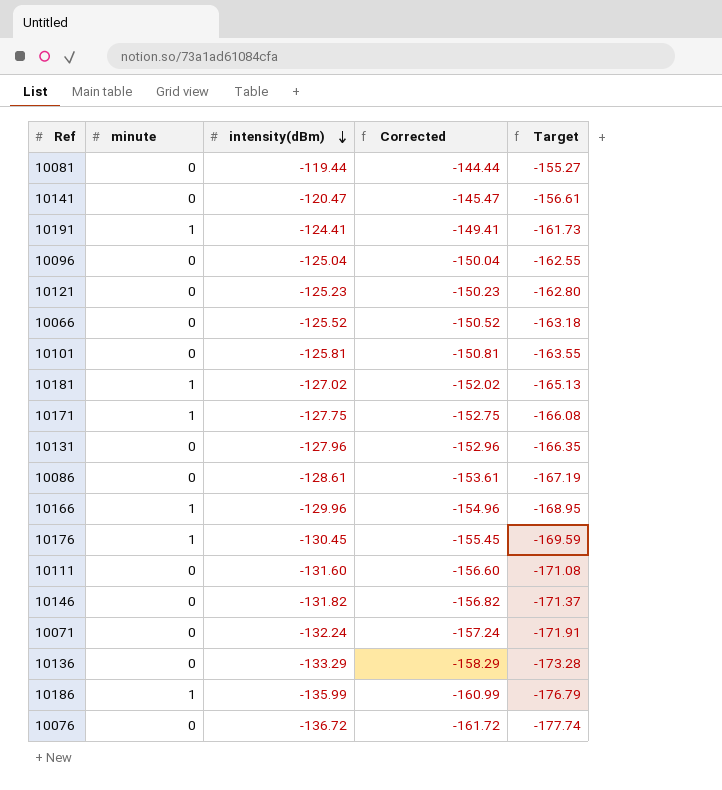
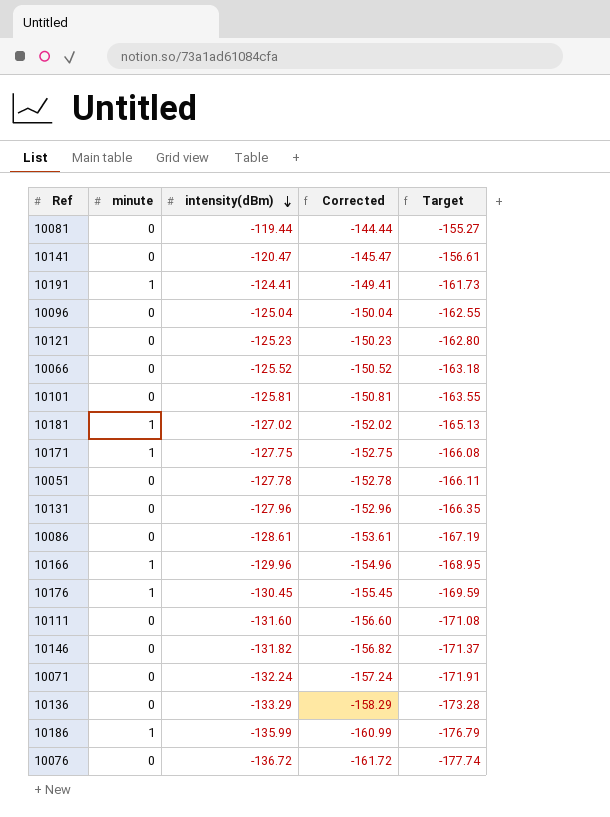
row 10051: none -> 0 | -127.78 | -152.78 | -166.11

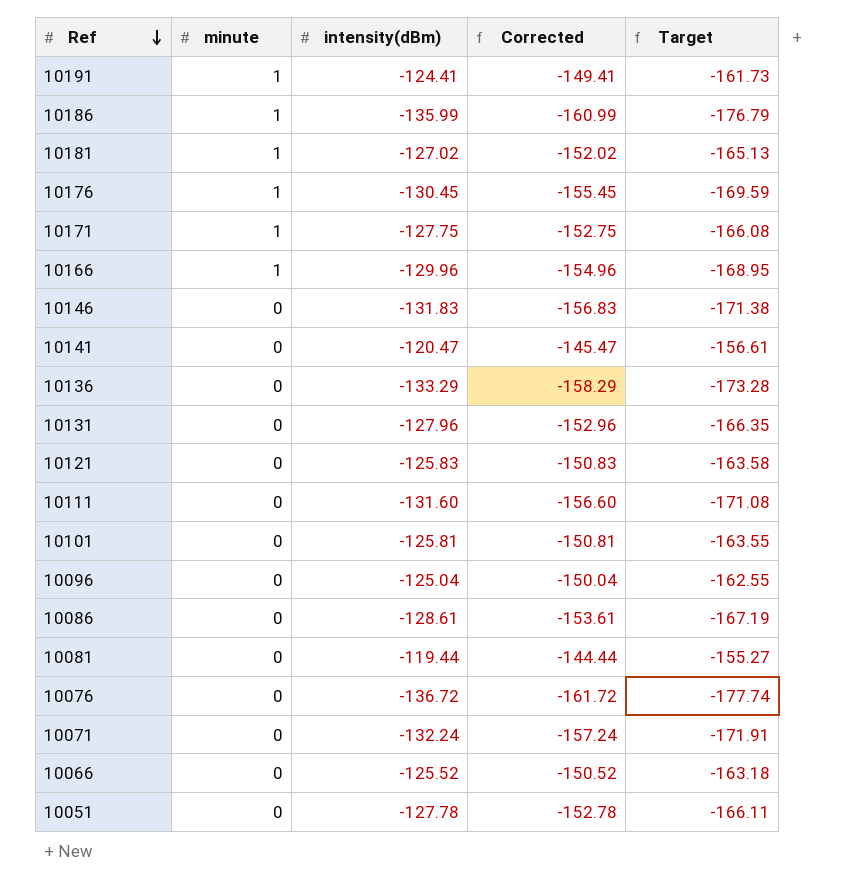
row order: intensity(dBm) descending -> Ref descending
10146 | intensity(dBm): -131.82 -> -131.83
10146 | Corrected: -156.82 -> -156.83
10146 | Target: -171.37 -> -171.38
10121 | intensity(dBm): -125.23 -> -125.83
10121 | Corrected: -150.23 -> -150.83
10121 | Target: -162.80 -> -163.58

